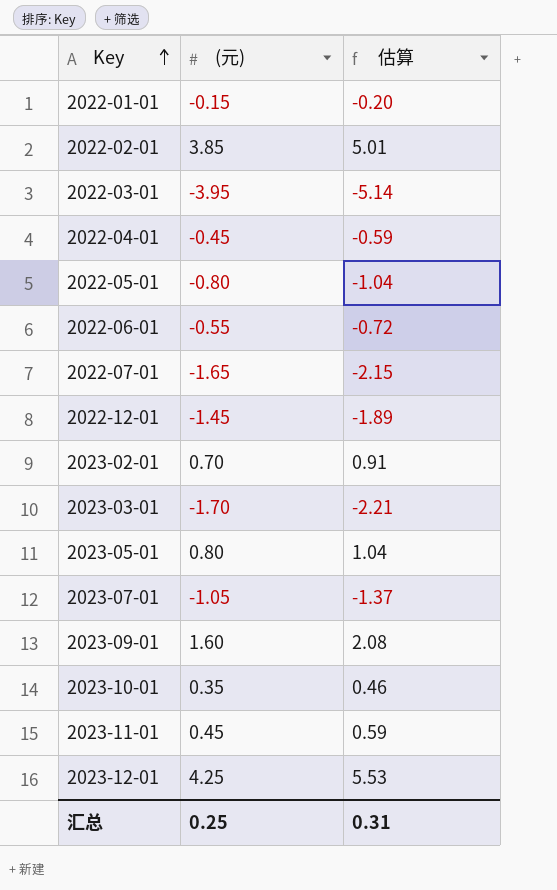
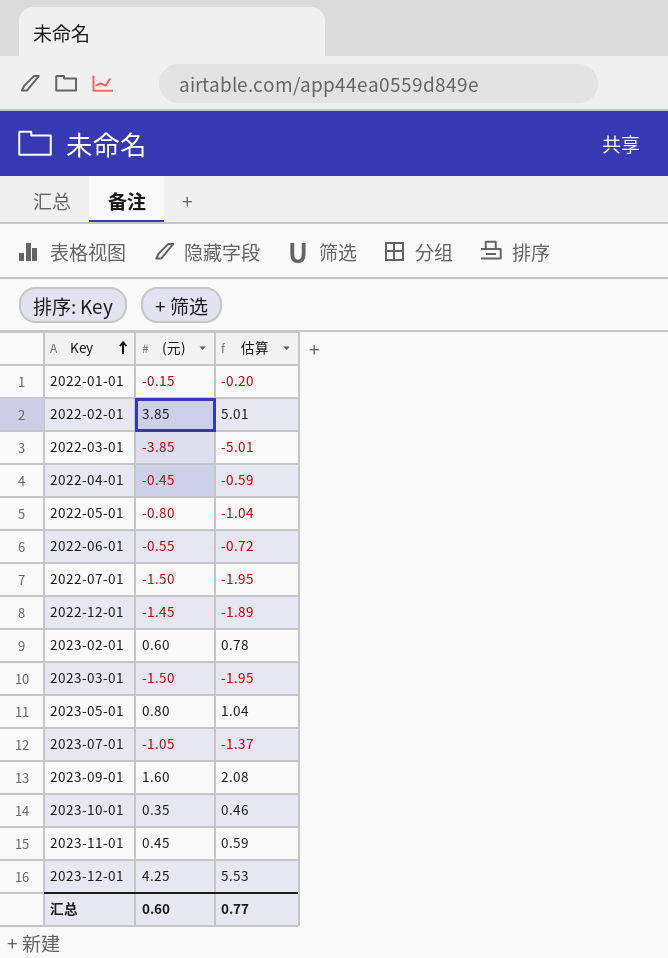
2022-03-01 | (元): -3.95 -> -3.85
2022-03-01 | 估算: -5.14 -> -5.01
2022-07-01 | (元): -1.65 -> -1.50
2022-07-01 | 估算: -2.15 -> -1.95
2023-02-01 | (元): 0.70 -> 0.60
2023-02-01 | 估算: 0.91 -> 0.78
2023-03-01 | (元): -1.70 -> -1.50
2023-03-01 | 估算: -2.21 -> -1.95
汇总 | (元): 0.25 -> 0.60
汇总 | 估算: 0.31 -> 0.77

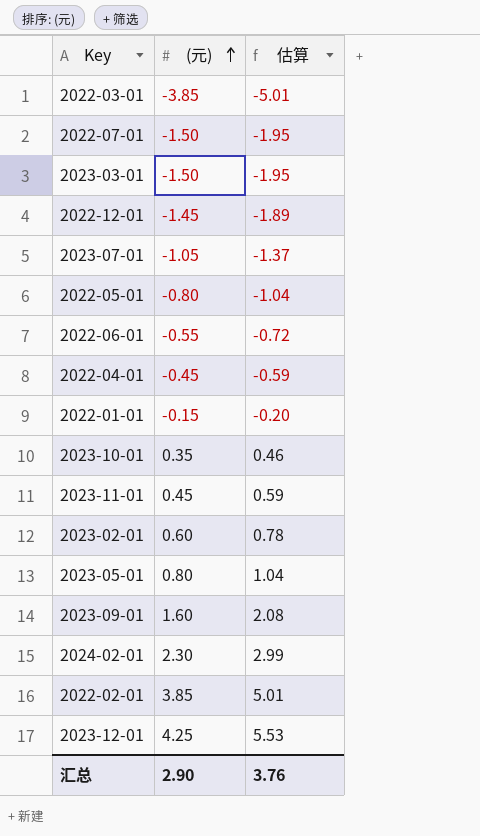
row order: Key ascending -> (元) ascending
row 2024-02-01: none -> 2.30 | 2.99
汇总 | (元): 0.60 -> 2.90
汇总 | 估算: 0.77 -> 3.76

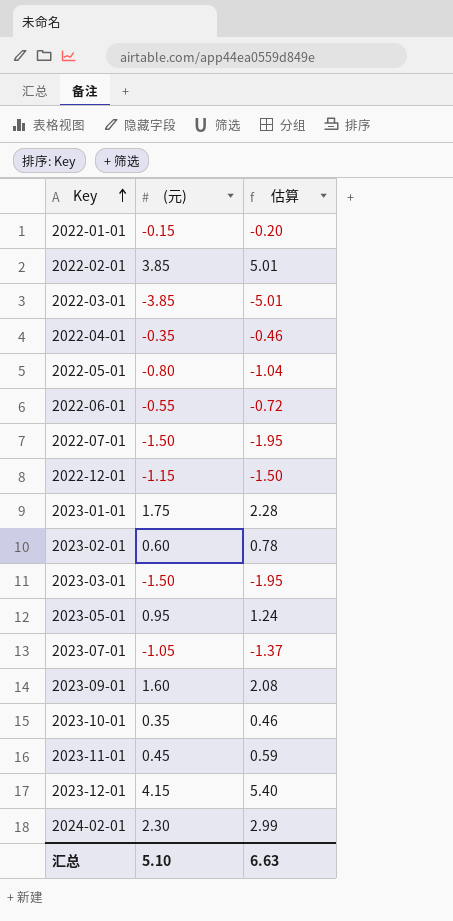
row order: (元) ascending -> Key ascending
2022-04-01 | (元): -0.45 -> -0.35
2022-04-01 | 估算: -0.59 -> -0.46
2022-12-01 | (元): -1.45 -> -1.15
2022-12-01 | 估算: -1.89 -> -1.50
row 2023-01-01: none -> 1.75 | 2.28
2023-05-01 | (元): 0.80 -> 0.95
2023-05-01 | 估算: 1.04 -> 1.24
2023-12-01 | (元): 4.25 -> 4.15
2023-12-01 | 估算: 5.53 -> 5.40
汇总 | (元): 2.90 -> 5.10
汇总 | 估算: 3.76 -> 6.63

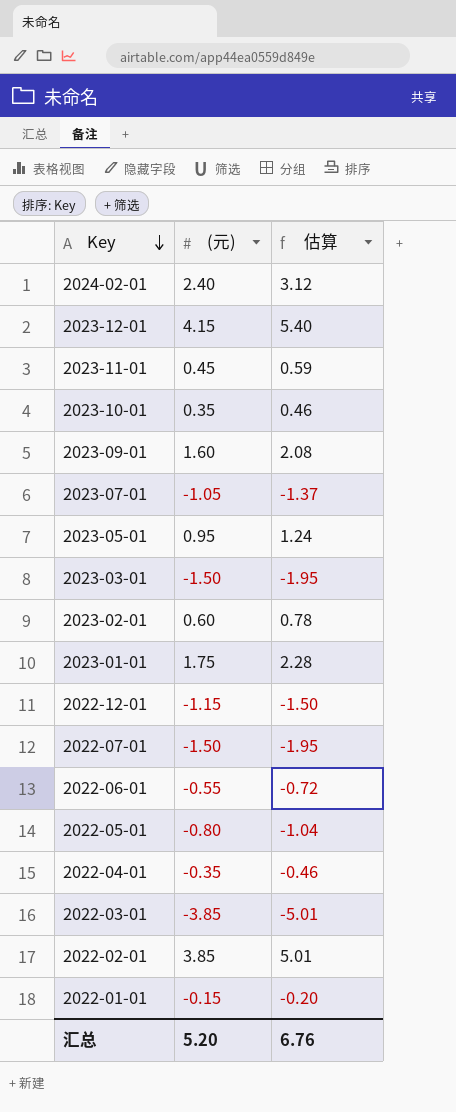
row order: Key ascending -> Key descending
2024-02-01 | (元): 2.30 -> 2.40
2024-02-01 | 估算: 2.99 -> 3.12
汇总 | (元): 5.10 -> 5.20
汇总 | 估算: 6.63 -> 6.76

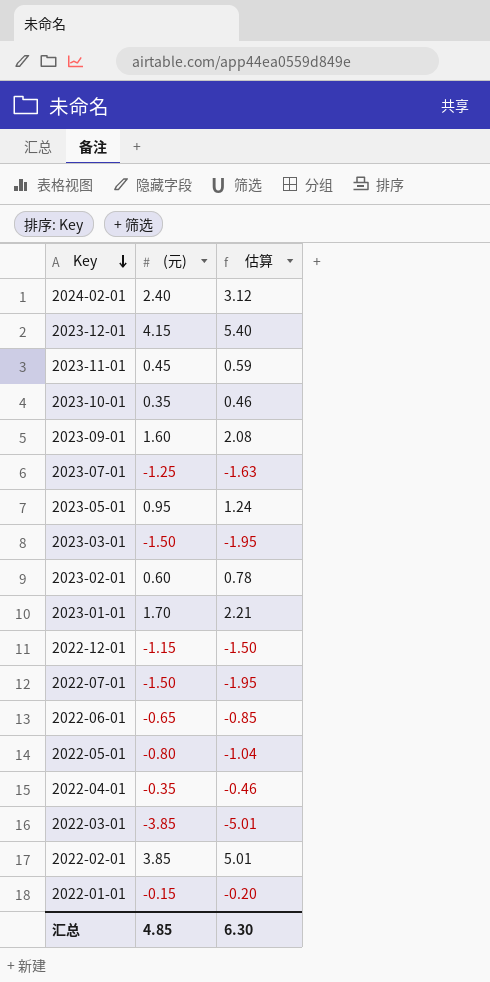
2023-07-01 | (元): -1.05 -> -1.25
2023-07-01 | 估算: -1.37 -> -1.63
2023-01-01 | (元): 1.75 -> 1.70
2023-01-01 | 估算: 2.28 -> 2.21
2022-06-01 | (元): -0.55 -> -0.65
2022-06-01 | 估算: -0.72 -> -0.85
汇总 | (元): 5.20 -> 4.85
汇总 | 估算: 6.76 -> 6.30

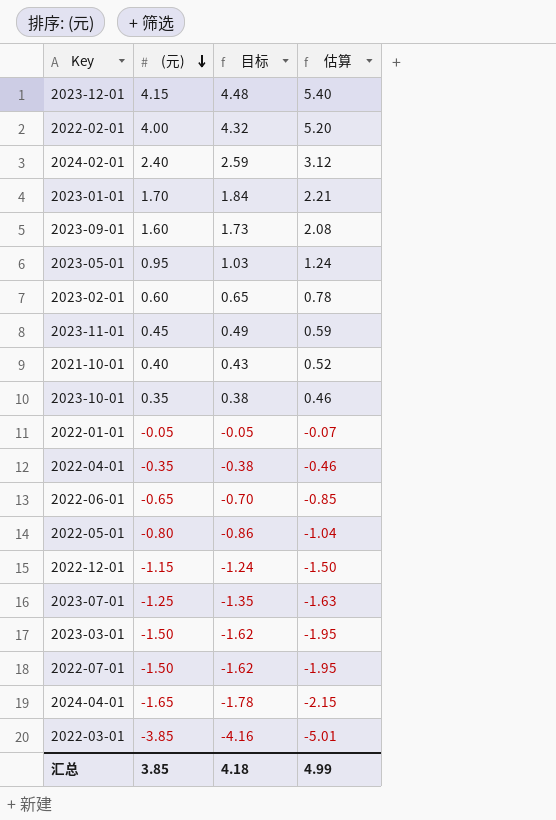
row order: Key descending -> (元) descending
column 目标 | formula: none -> [(元)] * 1.08
2022-02-01 | (元): 3.85 -> 4.00
2022-02-01 | 估算: 5.01 -> 5.20
row 2021-10-01: none -> 0.40 | 0.43 | 0.52
2022-01-01 | (元): -0.15 -> -0.05
2022-01-01 | 估算: -0.20 -> -0.07
row 2024-04-01: none -> -1.65 | -1.78 | -2.15
汇总 | (元): 4.85 -> 3.85
汇总 | 估算: 6.30 -> 4.99

